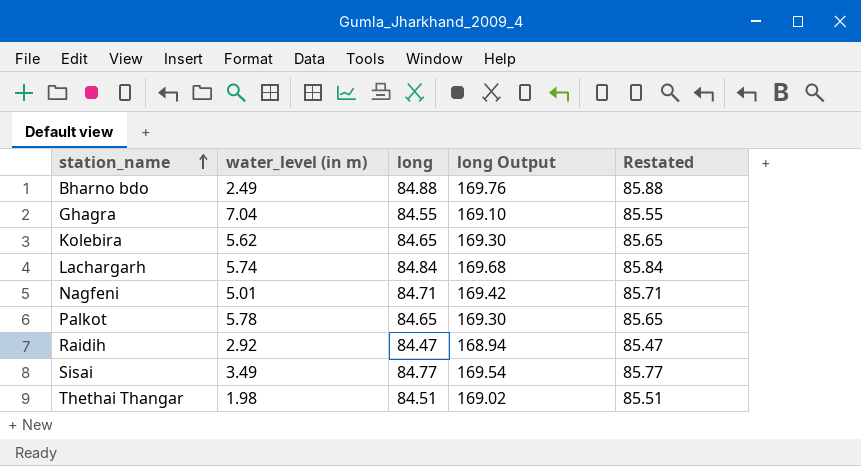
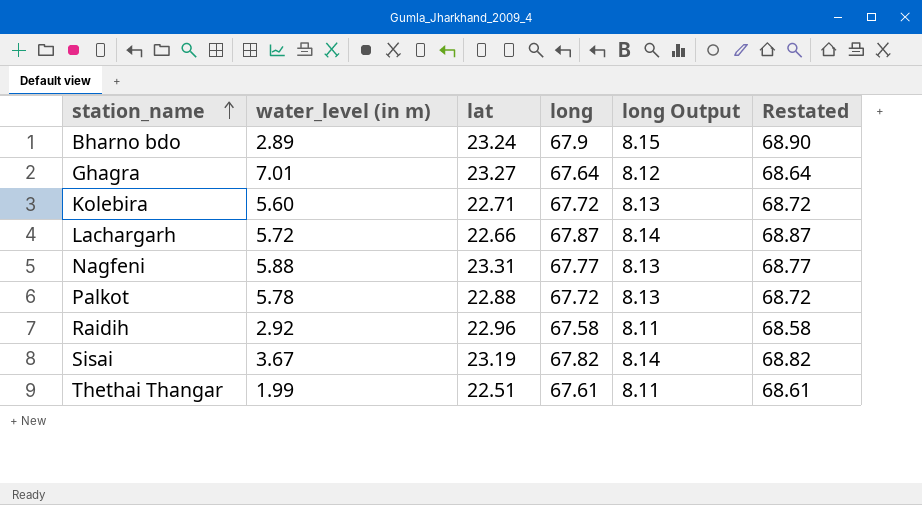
column lat | position: none -> 3
column long Output | formula: [long] * 2 -> [long] * 0.12
Bharno bdo | water_level (in m): 2.49 -> 2.89
Bharno bdo | long: 84.88 -> 67.9
Bharno bdo | Restated: 85.88 -> 68.90
Ghagra | water_level (in m): 7.04 -> 7.01
Ghagra | long: 84.55 -> 67.64
Ghagra | Restated: 85.55 -> 68.64
Kolebira | water_level (in m): 5.62 -> 5.60
Kolebira | long: 84.65 -> 67.72
Kolebira | Restated: 85.65 -> 68.72
Lachargarh | water_level (in m): 5.74 -> 5.72
Lachargarh | long: 84.84 -> 67.87
Lachargarh | Restated: 85.84 -> 68.87
Nagfeni | water_level (in m): 5.01 -> 5.88
Nagfeni | long: 84.71 -> 67.77
Nagfeni | Restated: 85.71 -> 68.77
Palkot | long: 84.65 -> 67.72
Palkot | Restated: 85.65 -> 68.72
Raidih | long: 84.47 -> 67.58
Raidih | Restated: 85.47 -> 68.58
Sisai | water_level (in m): 3.49 -> 3.67
Sisai | long: 84.77 -> 67.82
Sisai | Restated: 85.77 -> 68.82
Thethai Thangar | water_level (in m): 1.98 -> 1.99
Thethai Thangar | long: 84.51 -> 67.61
Thethai Thangar | Restated: 85.51 -> 68.61

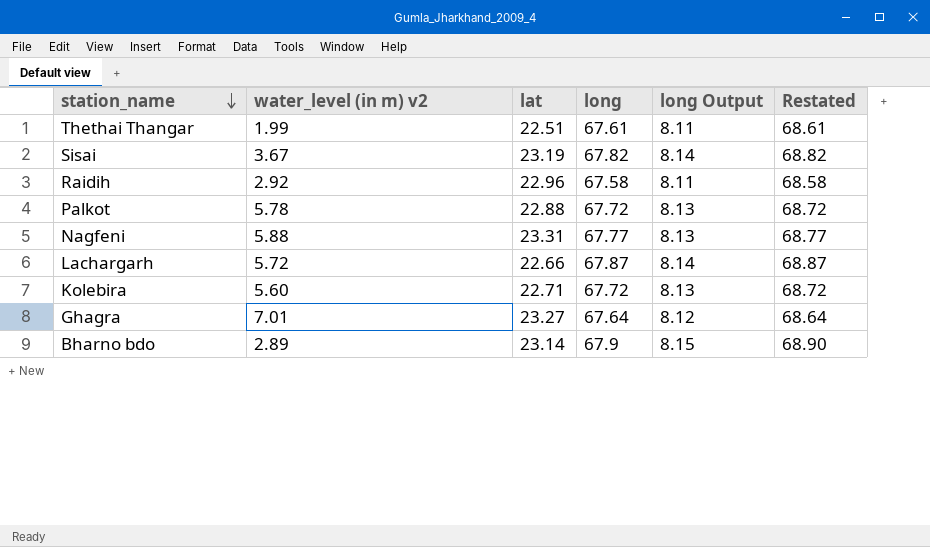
row order: station_name ascending -> station_name descending
column name: water_level (in m) -> water_level (in m) v2
Bharno bdo | lat: 23.24 -> 23.14

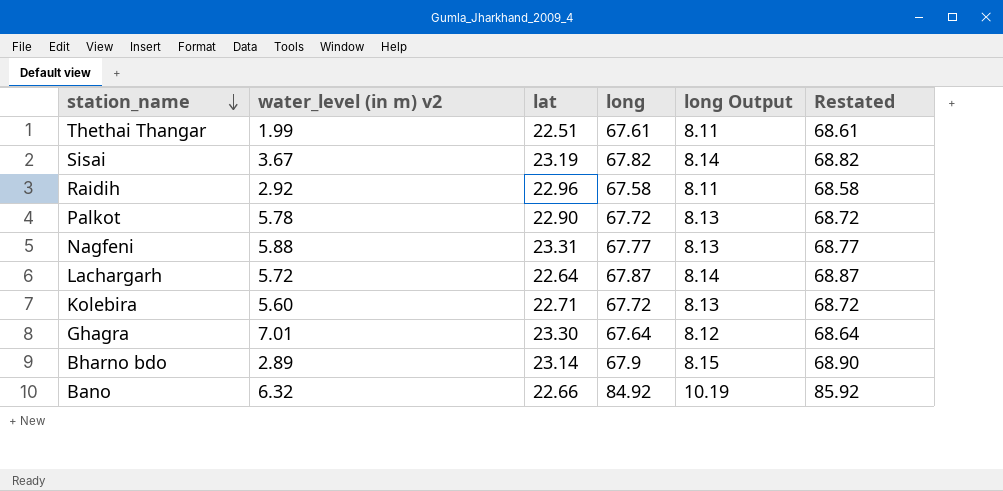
Palkot | lat: 22.88 -> 22.90
Lachargarh | lat: 22.66 -> 22.64
Ghagra | lat: 23.27 -> 23.30
row Bano: none -> 6.32 | 22.66 | 84.92 | 10.19 | 85.92

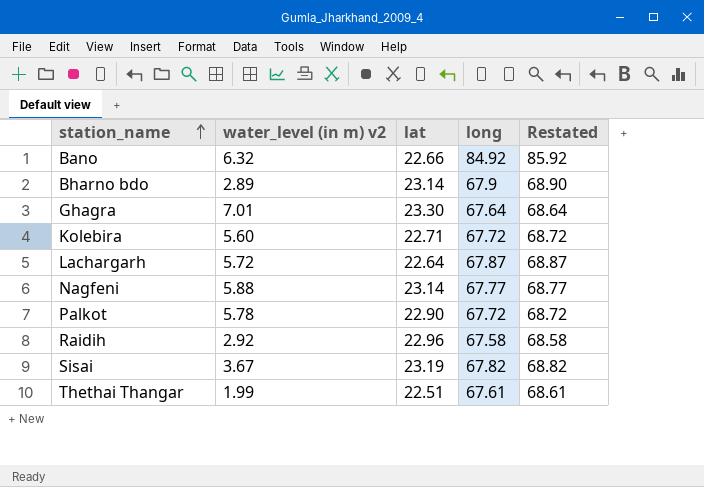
row order: station_name descending -> station_name ascending
column long Output | formula: [long] * 0.12 -> none
Nagfeni | lat: 23.31 -> 23.14

